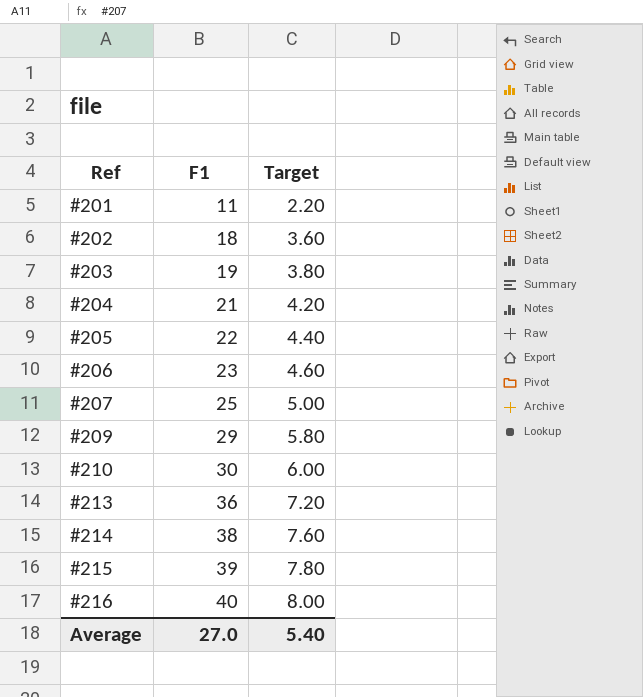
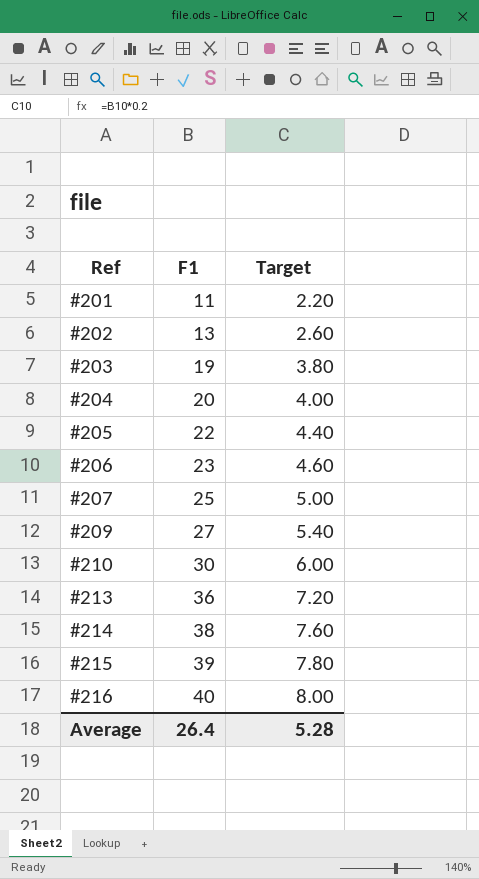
#202 | F1: 18 -> 13
#202 | Target: 3.60 -> 2.60
#204 | F1: 21 -> 20
#204 | Target: 4.20 -> 4.00
#209 | F1: 29 -> 27
#209 | Target: 5.80 -> 5.40
Average | F1: 27.0 -> 26.4
Average | Target: 5.40 -> 5.28

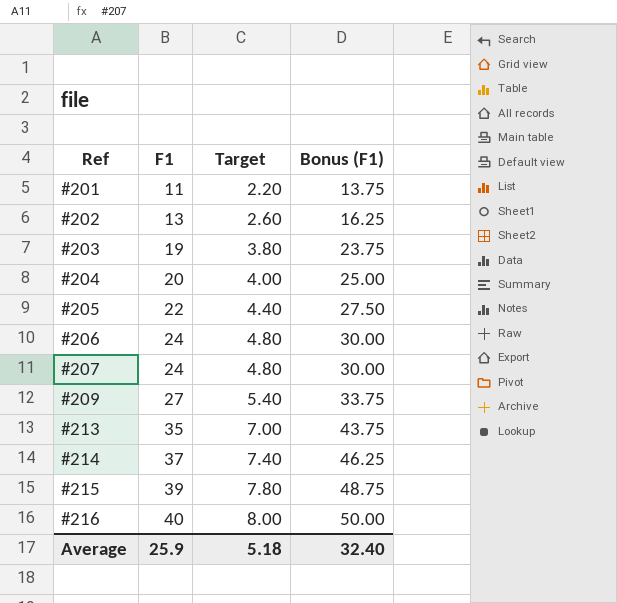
column Bonus (F1) | formula: none -> [F1] * 1.25
row #210: 30 | 6.00 -> none
#206 | F1: 23 -> 24
#206 | Target: 4.60 -> 4.80
#207 | F1: 25 -> 24
#207 | Target: 5.00 -> 4.80
#213 | F1: 36 -> 35
#213 | Target: 7.20 -> 7.00
#214 | F1: 38 -> 37
#214 | Target: 7.60 -> 7.40
Average | F1: 26.4 -> 25.9
Average | Target: 5.28 -> 5.18

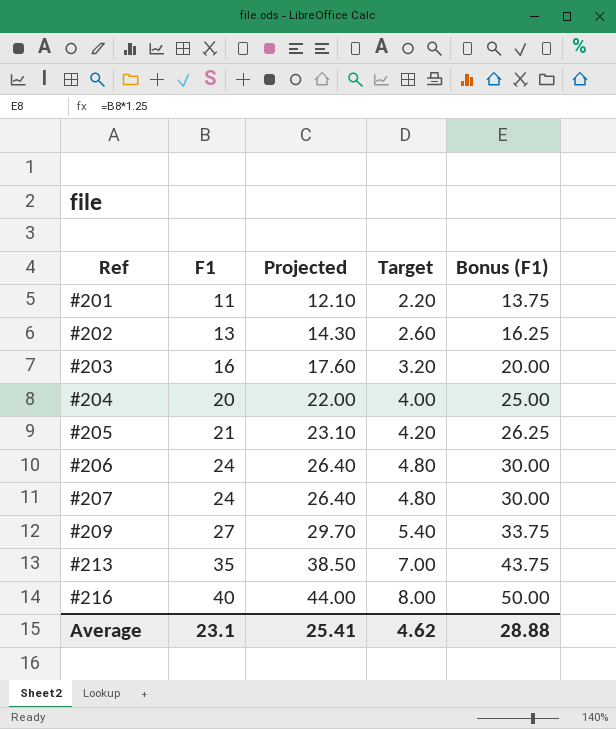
column Projected | formula: none -> [F1] * 1.1
row #214: 37 | 7.40 | 46.25 -> none
row #215: 39 | 7.80 | 48.75 -> none
#203 | F1: 19 -> 16
#203 | Target: 3.80 -> 3.20
#203 | Bonus (F1): 23.75 -> 20.00
#205 | F1: 22 -> 21
#205 | Target: 4.40 -> 4.20
#205 | Bonus (F1): 27.50 -> 26.25
Average | F1: 25.9 -> 23.1
Average | Target: 5.18 -> 4.62
Average | Bonus (F1): 32.40 -> 28.88

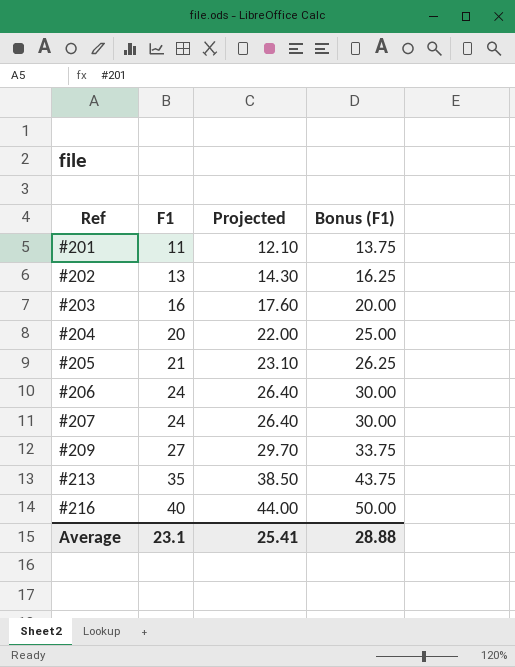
column Target | formula: [F1] * 0.2 -> none

